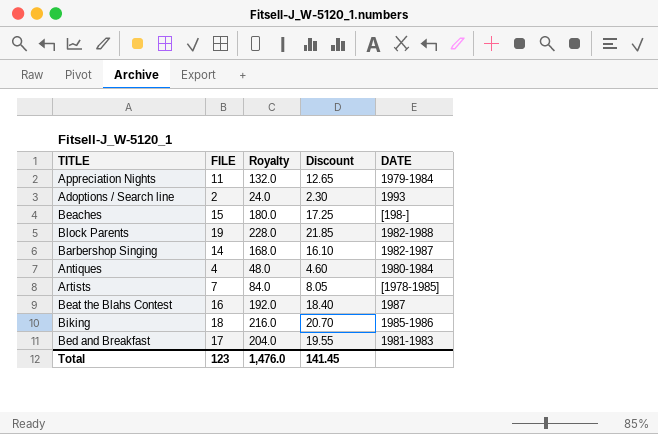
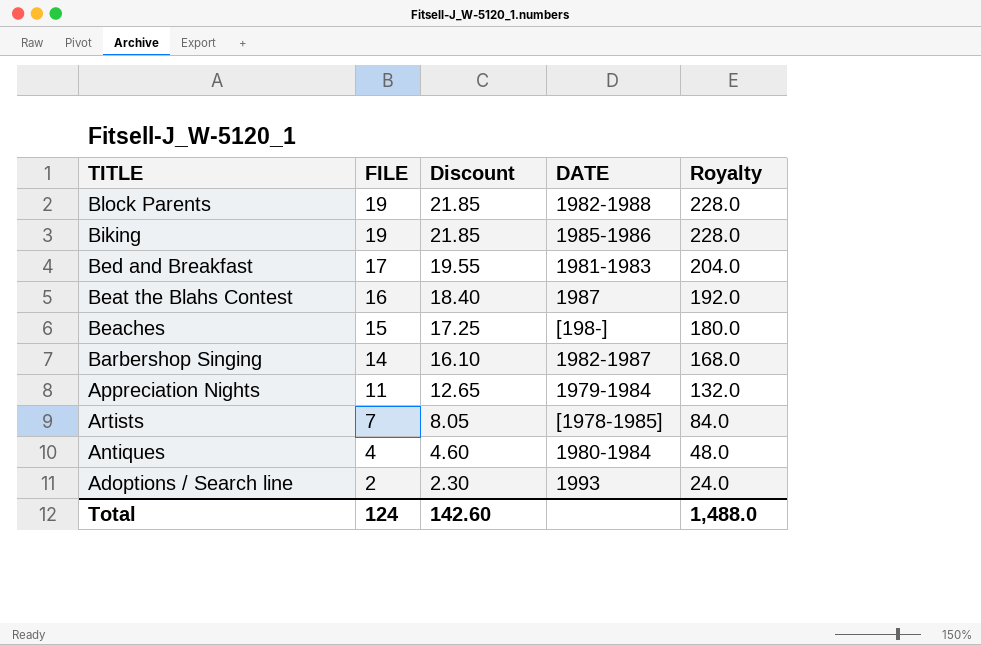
row order: none -> FILE descending
column Royalty | position: 3 -> 5
Biking | FILE: 18 -> 19
Biking | Discount: 20.70 -> 21.85
Biking | Royalty: 216.0 -> 228.0
Total | FILE: 123 -> 124
Total | Discount: 141.45 -> 142.60
Total | Royalty: 1,476.0 -> 1,488.0

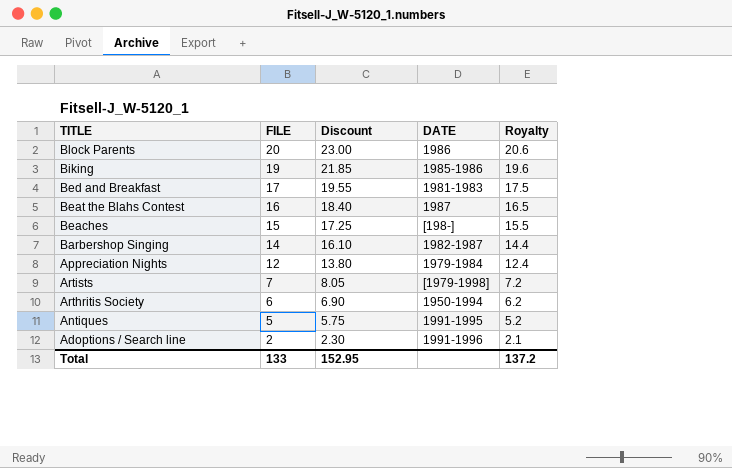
column Royalty | formula: [FILE] * 12 -> [FILE] * 1.03
Block Parents | FILE: 19 -> 20
Block Parents | Discount: 21.85 -> 23.00
Block Parents | DATE: 1982-1988 -> 1986
Appreciation Nights | FILE: 11 -> 12
Appreciation Nights | Discount: 12.65 -> 13.80
Artists | DATE: [1978-1985] -> [1979-1998]
row Arthritis Society: none -> 6 | 6.90 | 1950-1994 | 6.2
Antiques | FILE: 4 -> 5
Antiques | Discount: 4.60 -> 5.75
Antiques | DATE: 1980-1984 -> 1991-1995
Adoptions / Search line | DATE: 1993 -> 1991-1996
Total | FILE: 124 -> 133
Total | Discount: 142.60 -> 152.95
Total | Royalty: 1,488.0 -> 137.2

